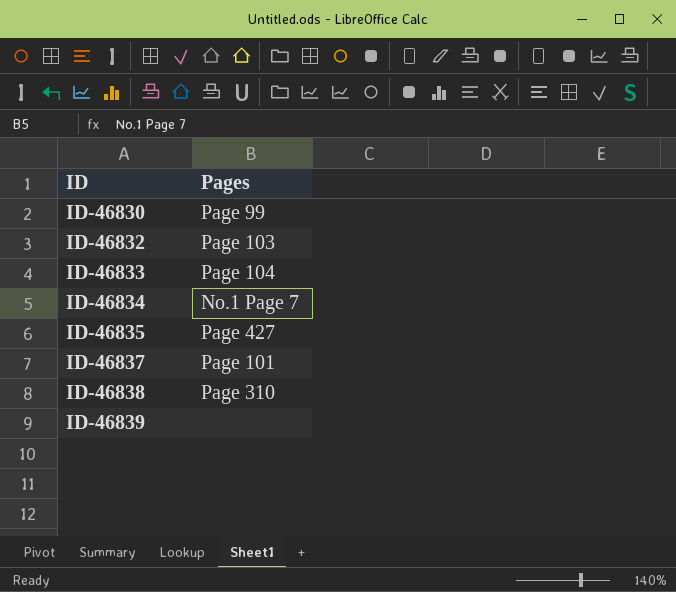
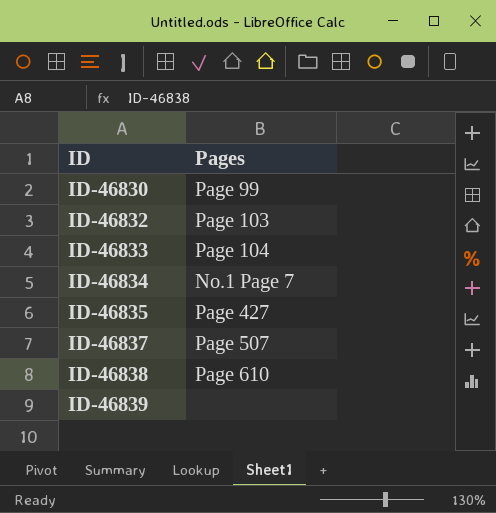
ID-46837 | Pages: Page 101 -> Page 507
ID-46838 | Pages: Page 310 -> Page 610

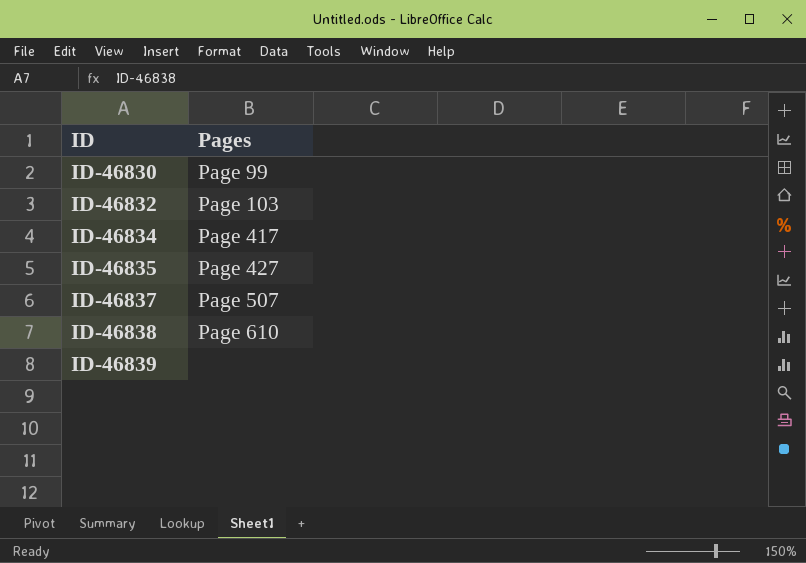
row ID-46833: Page 104 -> none
ID-46834 | Pages: No.1 Page 7 -> Page 417

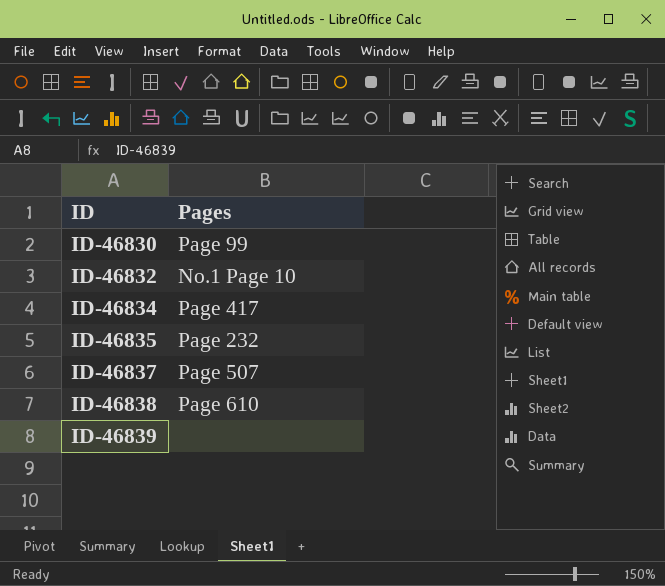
ID-46832 | Pages: Page 103 -> No.1 Page 10
ID-46835 | Pages: Page 427 -> Page 232

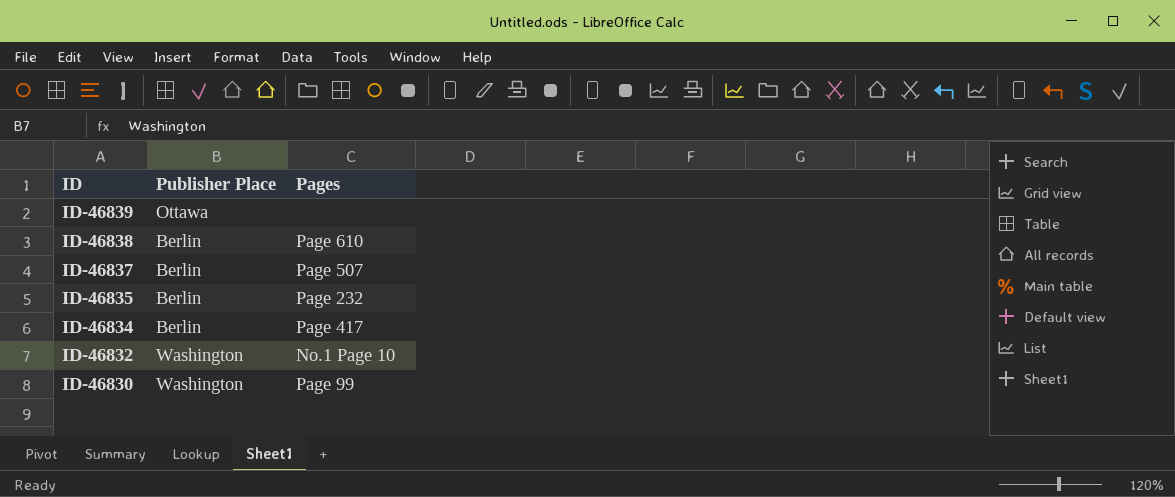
row order: ID ascending -> ID descending
column Publisher Place | position: none -> 2

